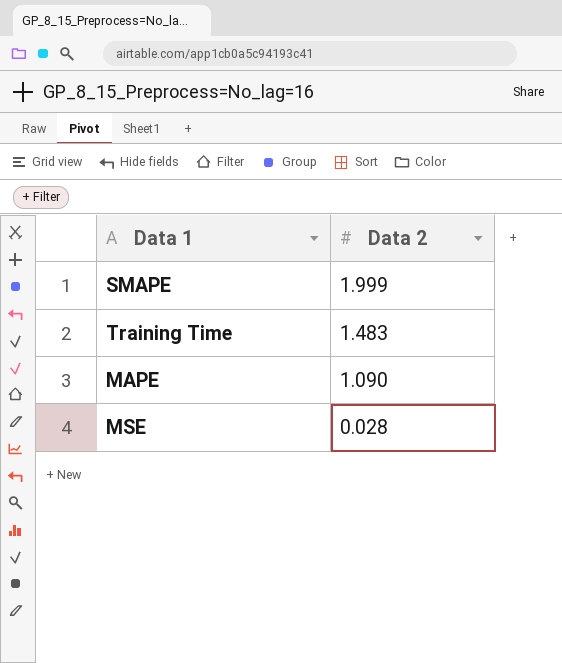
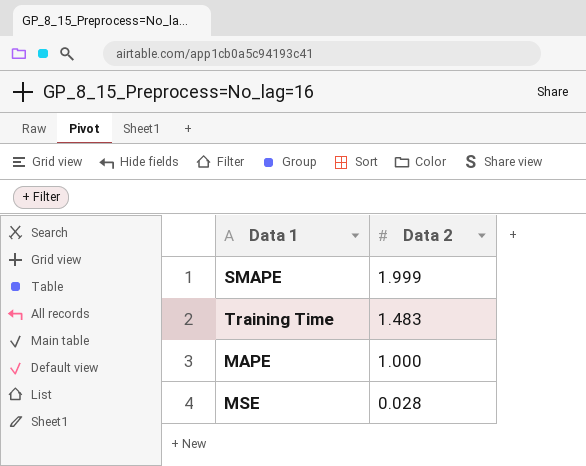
MAPE | Data 2: 1.090 -> 1.000

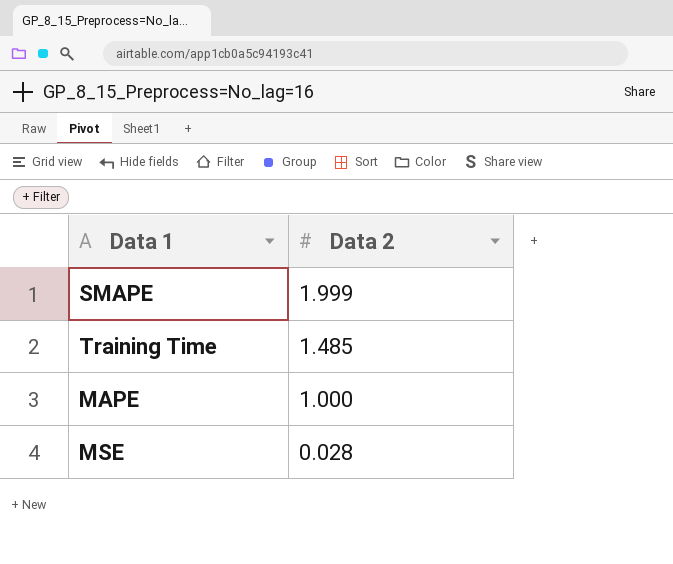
Training Time | Data 2: 1.483 -> 1.485

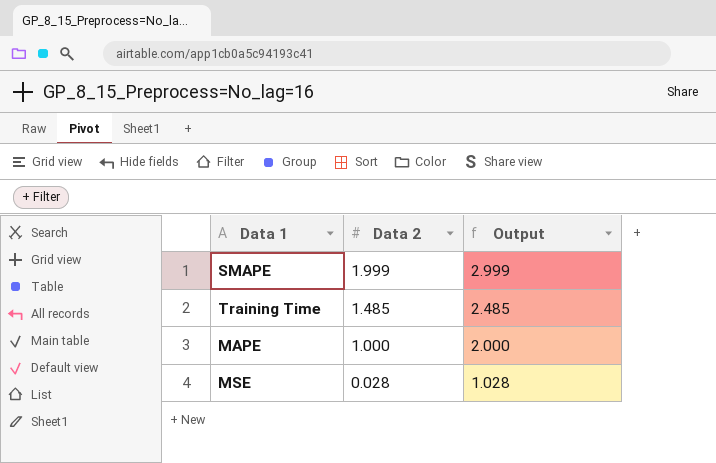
column Output | formula: none -> [Data 2] + 1

